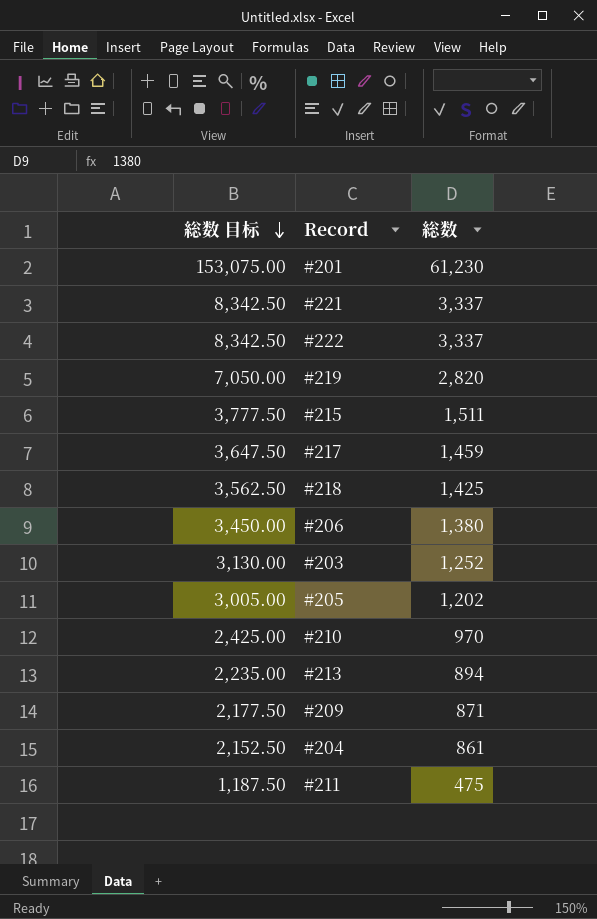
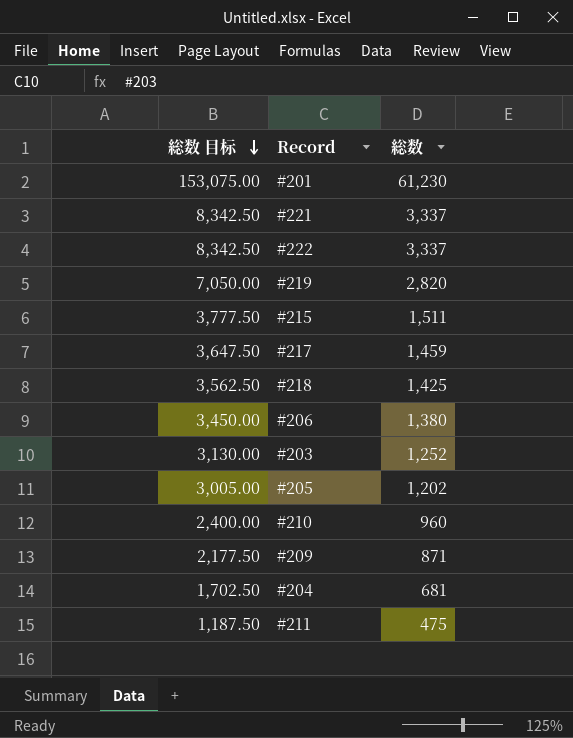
row #213: 2,235.00 | 894 -> none
#210 | 総数 目标: 2,425.00 -> 2,400.00
#210 | 総数: 970 -> 960
#204 | 総数 目标: 2,152.50 -> 1,702.50
#204 | 総数: 861 -> 681

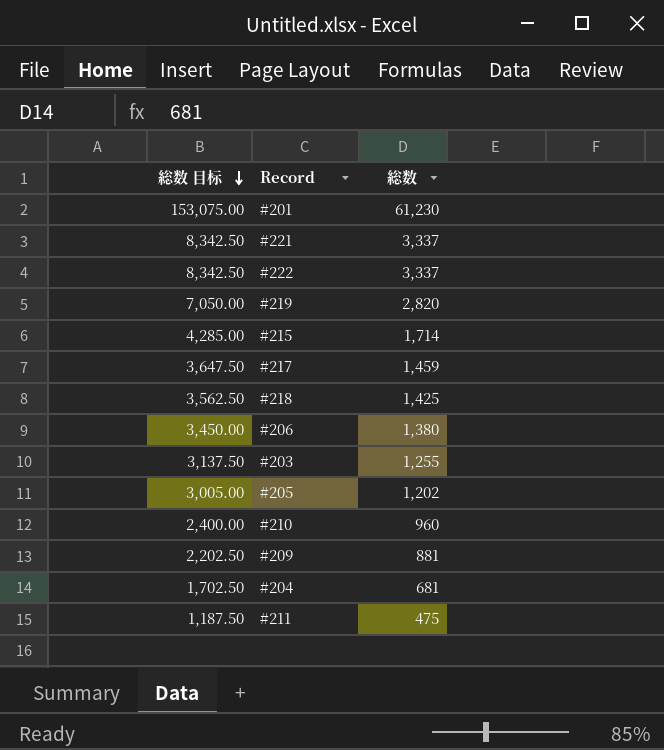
#215 | 総数 目标: 3,777.50 -> 4,285.00
#215 | 総数: 1,511 -> 1,714
#203 | 総数 目标: 3,130.00 -> 3,137.50
#203 | 総数: 1,252 -> 1,255
#209 | 総数 目标: 2,177.50 -> 2,202.50
#209 | 総数: 871 -> 881

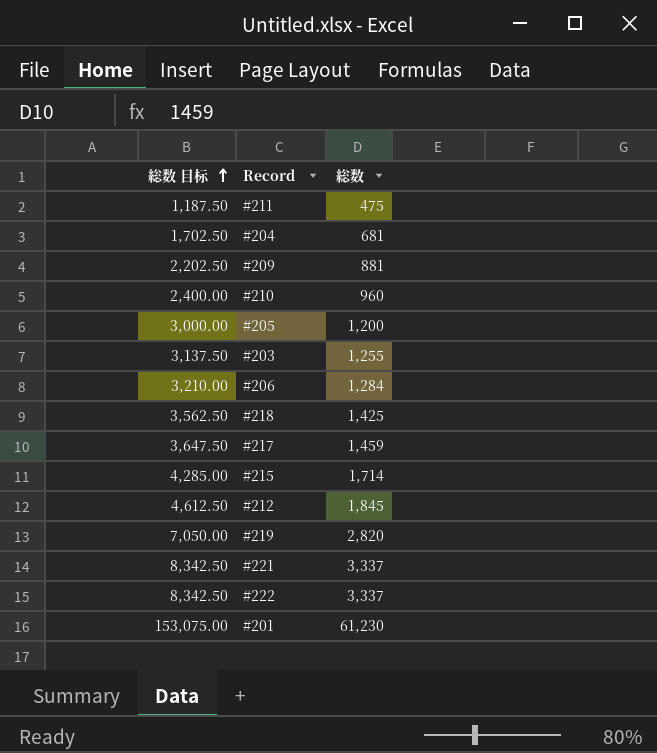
row order: 総数 目标 descending -> 総数 目标 ascending
#205 | 総数 目标: 3,005.00 -> 3,000.00
#205 | 総数: 1,202 -> 1,200
#206 | 総数 目标: 3,450.00 -> 3,210.00
#206 | 総数: 1,380 -> 1,284
row #212: none -> 4,612.50 | 1,845

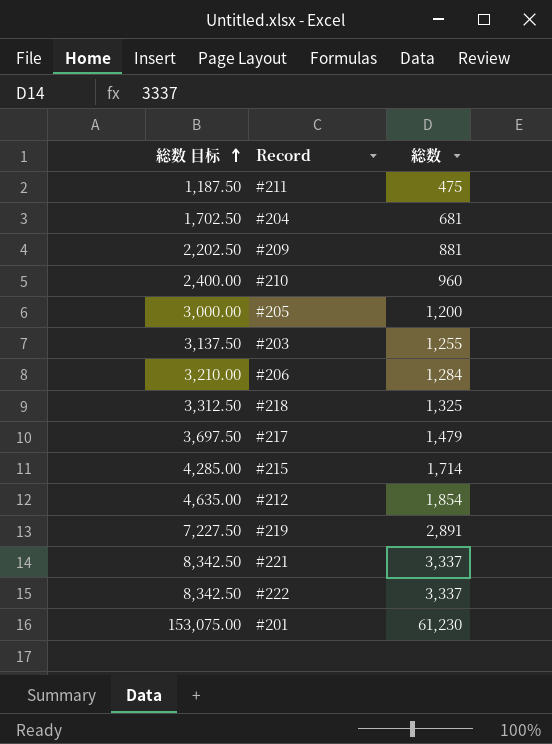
#218 | 総数 目标: 3,562.50 -> 3,312.50
#218 | 総数: 1,425 -> 1,325
#217 | 総数 目标: 3,647.50 -> 3,697.50
#217 | 総数: 1,459 -> 1,479
#212 | 総数 目标: 4,612.50 -> 4,635.00
#212 | 総数: 1,845 -> 1,854
#219 | 総数 目标: 7,050.00 -> 7,227.50
#219 | 総数: 2,820 -> 2,891

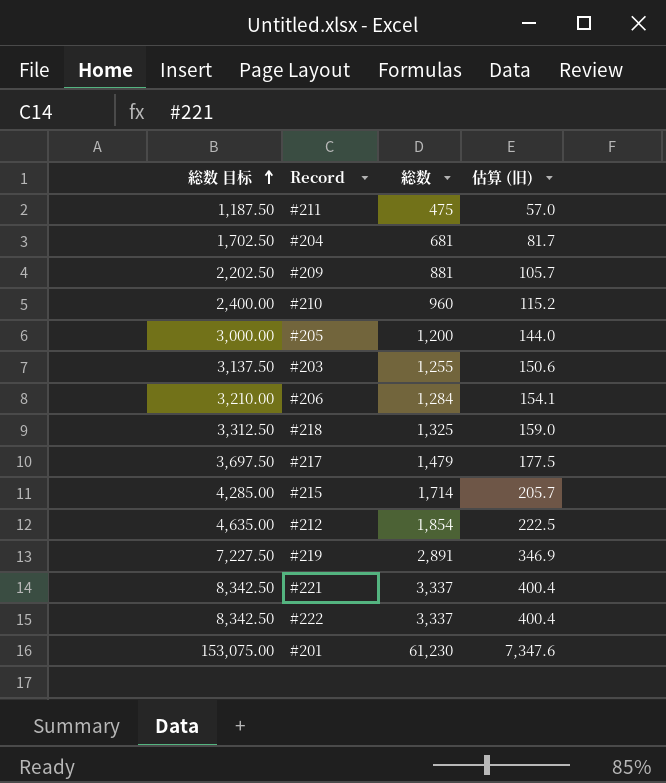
column 估算 (旧) | formula: none -> [総数] * 0.12

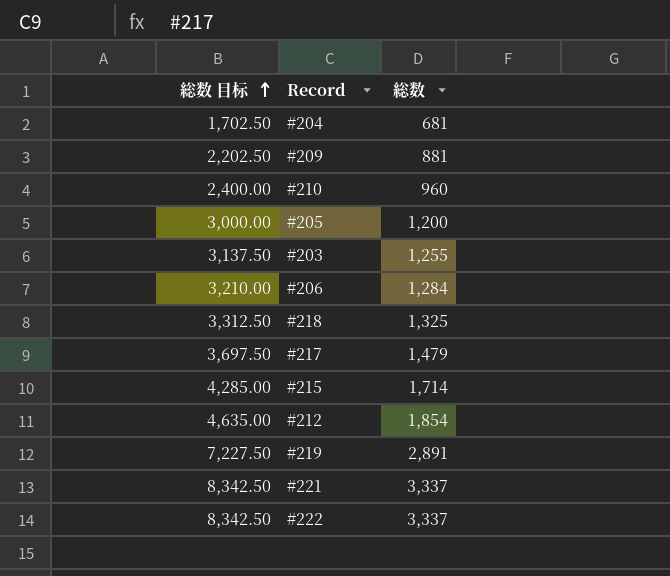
column 估算 (旧) | formula: [総数] * 0.12 -> none
row #211: 1,187.50 | 475 | 57.0 -> none
row #201: 153,075.00 | 61,230 | 7,347.6 -> none

